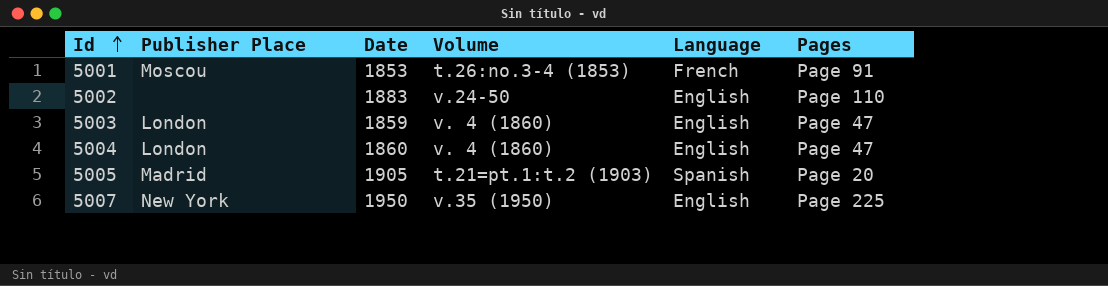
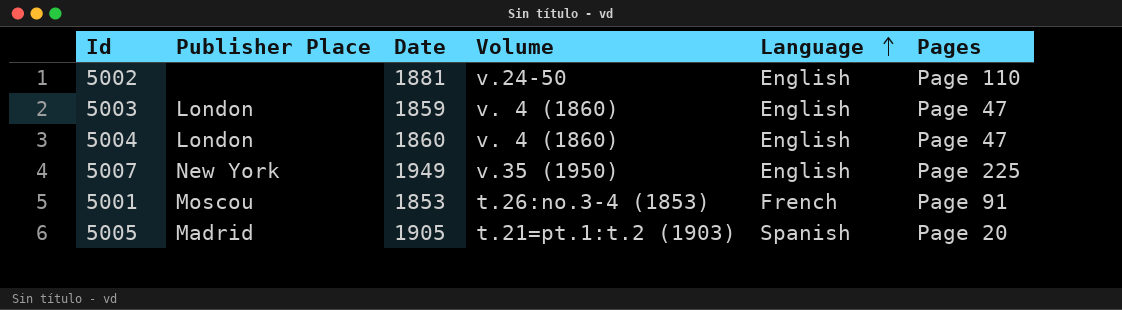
row order: Id ascending -> Language ascending
5002 | Date: 1883 -> 1881
5007 | Date: 1950 -> 1949

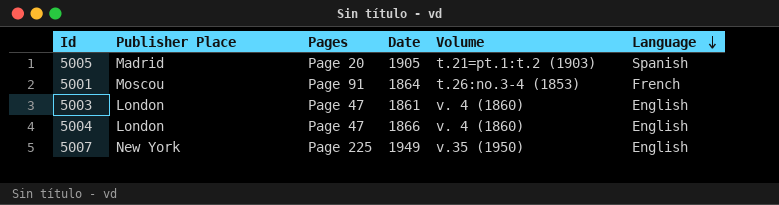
row order: Language ascending -> Language descending
column Pages | position: 6 -> 3
row 5002: none | 1881 | v.24-50 | English | Page 110 -> none
5001 | Date: 1853 -> 1864
5003 | Date: 1859 -> 1861
5004 | Date: 1860 -> 1866

